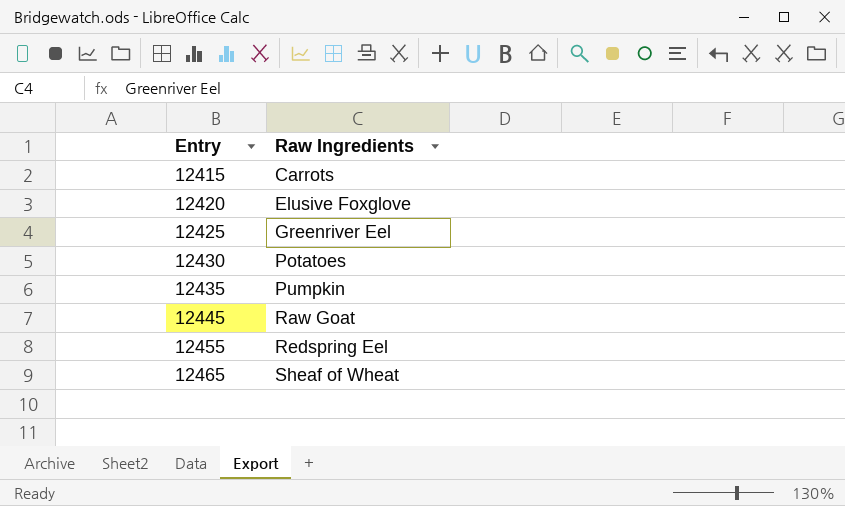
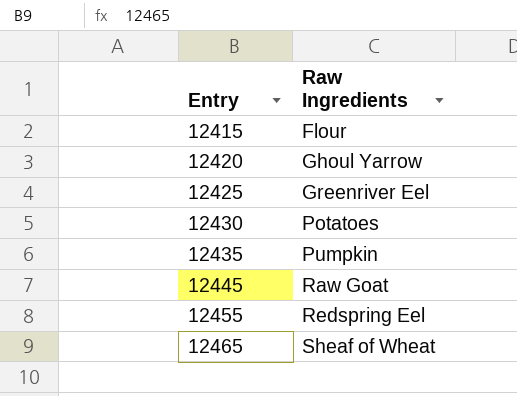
12415 | Raw Ingredients: Carrots -> Flour
12420 | Raw Ingredients: Elusive Foxglove -> Ghoul Yarrow

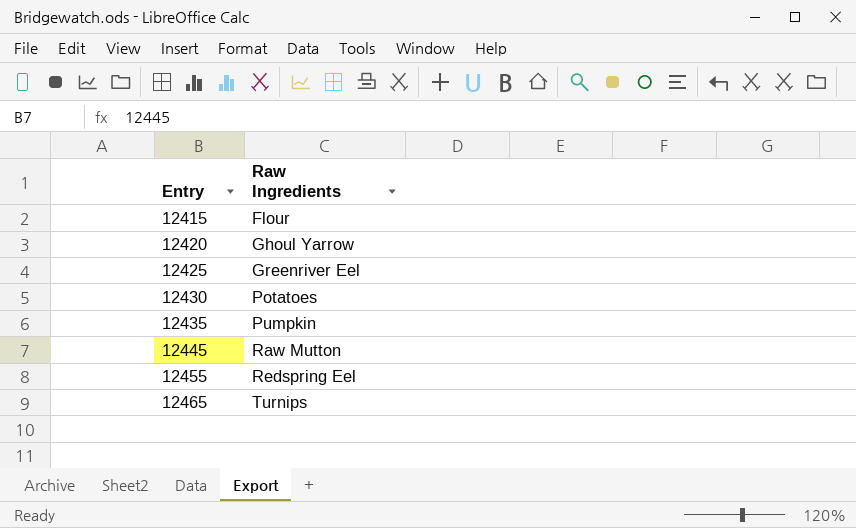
12445 | Raw Ingredients: Raw Goat -> Raw Mutton
12465 | Raw Ingredients: Sheaf of Wheat -> Turnips

